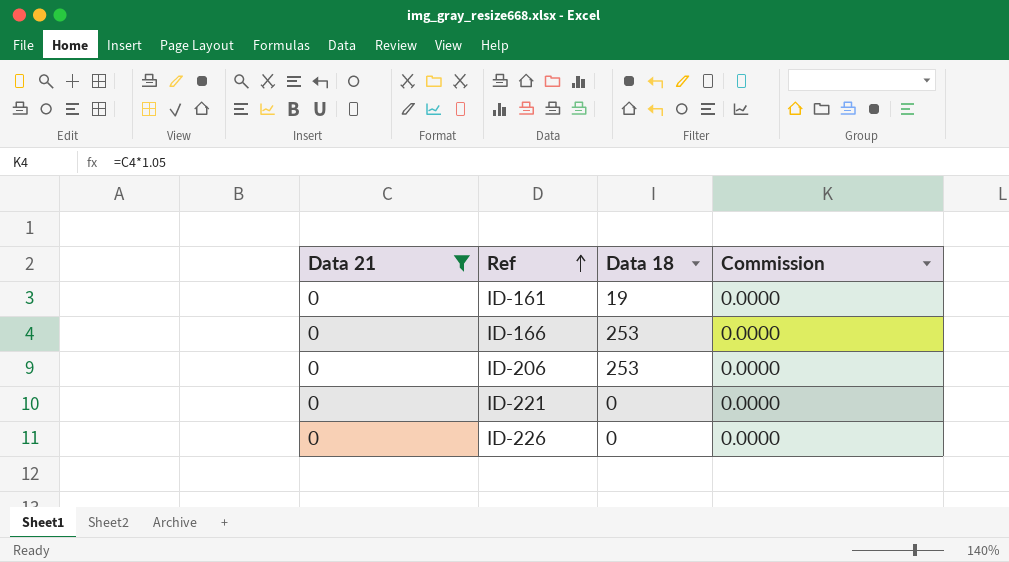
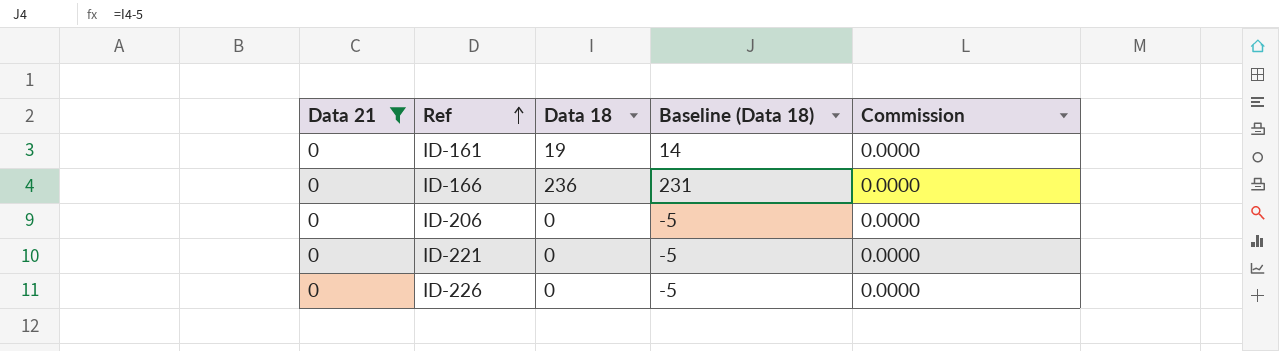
column Baseline (Data 18) | formula: none -> [Data 18] - 5
ID-166 | Data 18: 253 -> 236
ID-206 | Data 18: 253 -> 0

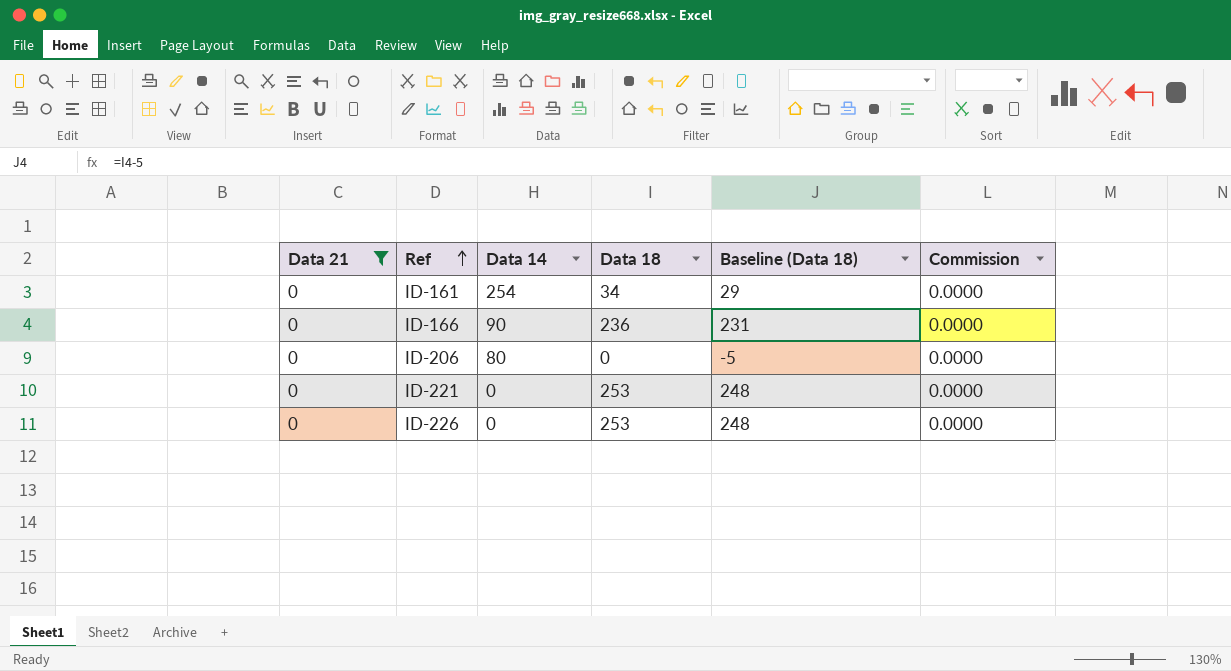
column Data 14 | position: none -> 3
ID-161 | Data 18: 19 -> 34
ID-161 | Baseline (Data 18): 14 -> 29
ID-221 | Data 18: 0 -> 253
ID-221 | Baseline (Data 18): -5 -> 248
ID-226 | Data 18: 0 -> 253
ID-226 | Baseline (Data 18): -5 -> 248

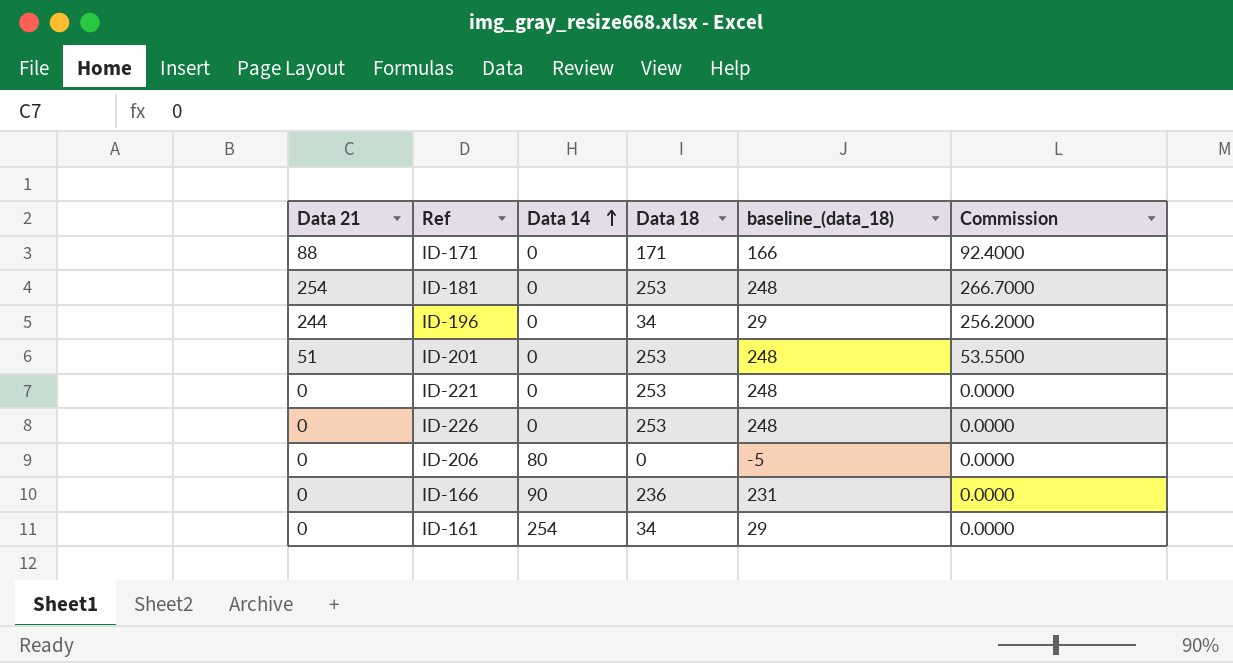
filter: Data 21 = 0 -> none
row order: Ref ascending -> Data 14 ascending
column name: Baseline (Data 18) -> baseline_(data_18)

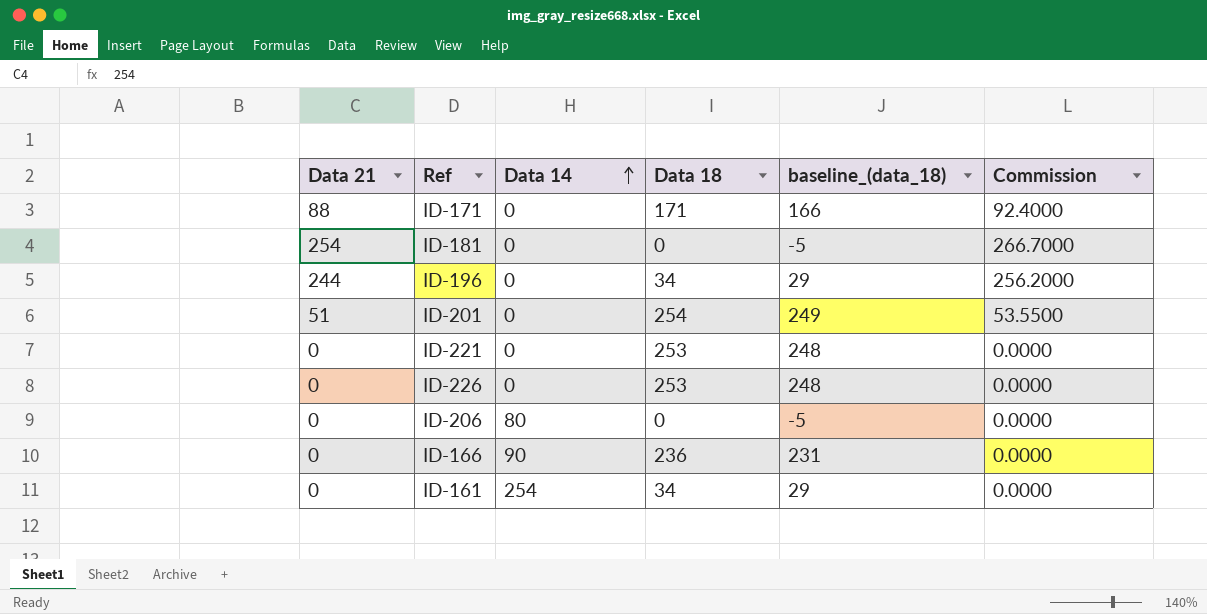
ID-181 | Data 18: 253 -> 0
ID-181 | baseline_(data_18): 248 -> -5
ID-201 | Data 18: 253 -> 254
ID-201 | baseline_(data_18): 248 -> 249

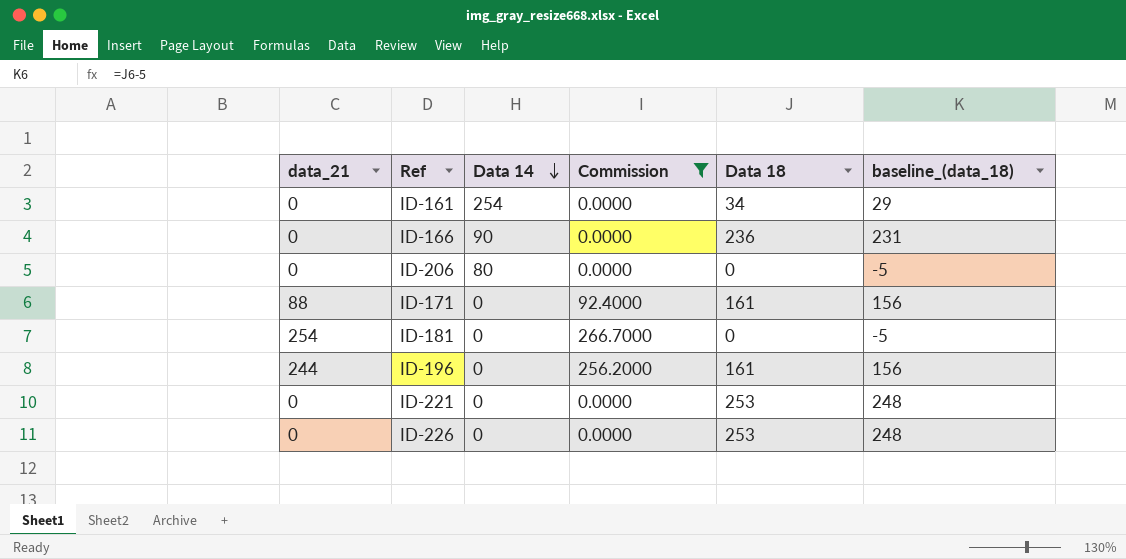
filter: none -> Commission != 53.5500
row order: Data 14 ascending -> Data 14 descending
column name: Data 21 -> data_21
column Commission | position: 6 -> 4
ID-171 | Data 18: 171 -> 161
ID-171 | baseline_(data_18): 166 -> 156
ID-196 | Data 18: 34 -> 161
ID-196 | baseline_(data_18): 29 -> 156

